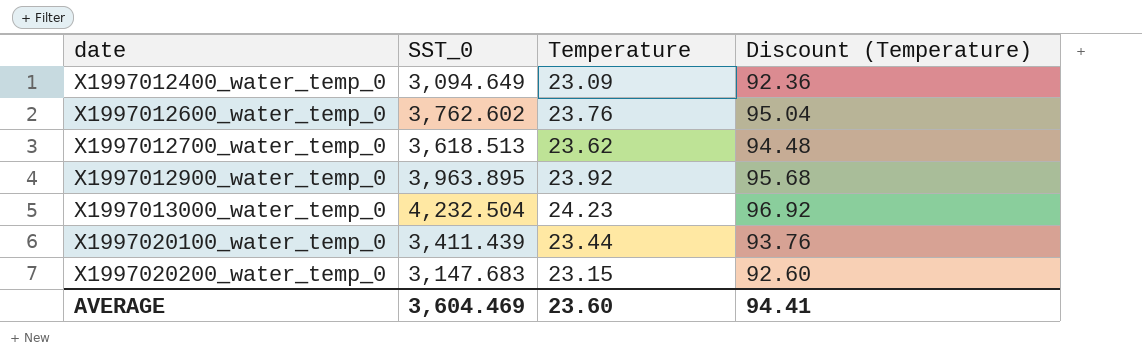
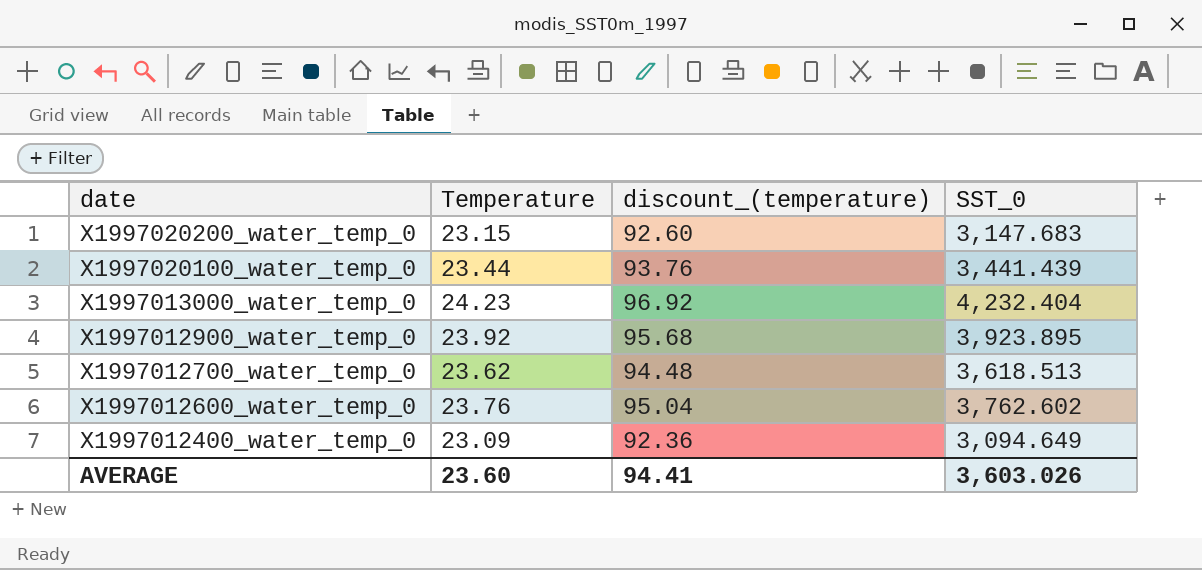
row order: date ascending -> date descending
column name: Discount (Temperature) -> discount_(temperature)
column SST_0 | position: 2 -> 4
X1997020100_water_temp_0 | SST_0: 3,411.439 -> 3,441.439
X1997013000_water_temp_0 | SST_0: 4,232.504 -> 4,232.404
X1997012900_water_temp_0 | SST_0: 3,963.895 -> 3,923.895
AVERAGE | SST_0: 3,604.469 -> 3,603.026

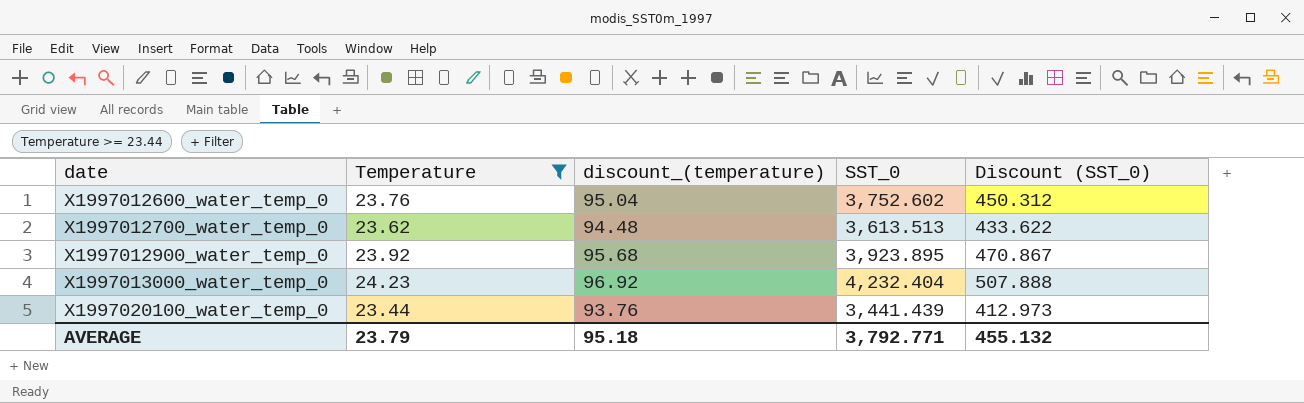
filter: none -> Temperature >= 23.44
row order: date descending -> date ascending
column Discount (SST_0) | formula: none -> [SST_0] * 0.12
X1997012600_water_temp_0 | SST_0: 3,762.602 -> 3,752.602
X1997012700_water_temp_0 | SST_0: 3,618.513 -> 3,613.513
AVERAGE | Temperature: 23.60 -> 23.79
AVERAGE | discount_(temperature): 94.41 -> 95.18
AVERAGE | SST_0: 3,603.026 -> 3,792.771

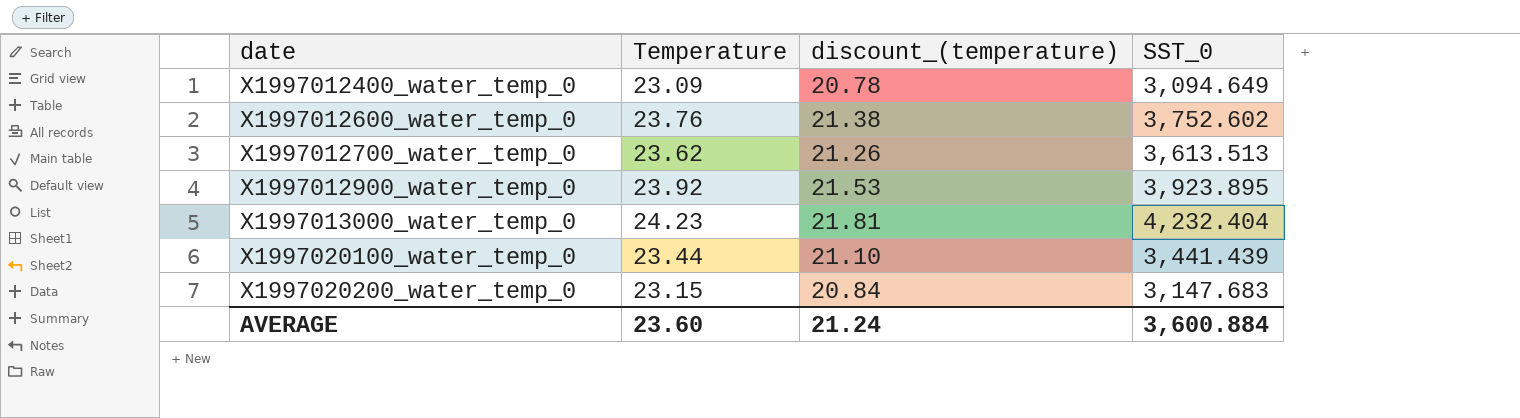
filter: Temperature >= 23.44 -> none
column Discount (SST_0) | formula: [SST_0] * 0.12 -> none
column discount_(temperature) | formula: [Temperature] * 4 -> [Temperature] * 0.9
AVERAGE | Temperature: 23.79 -> 23.60
AVERAGE | discount_(temperature): 95.18 -> 21.24
AVERAGE | SST_0: 3,792.771 -> 3,600.884

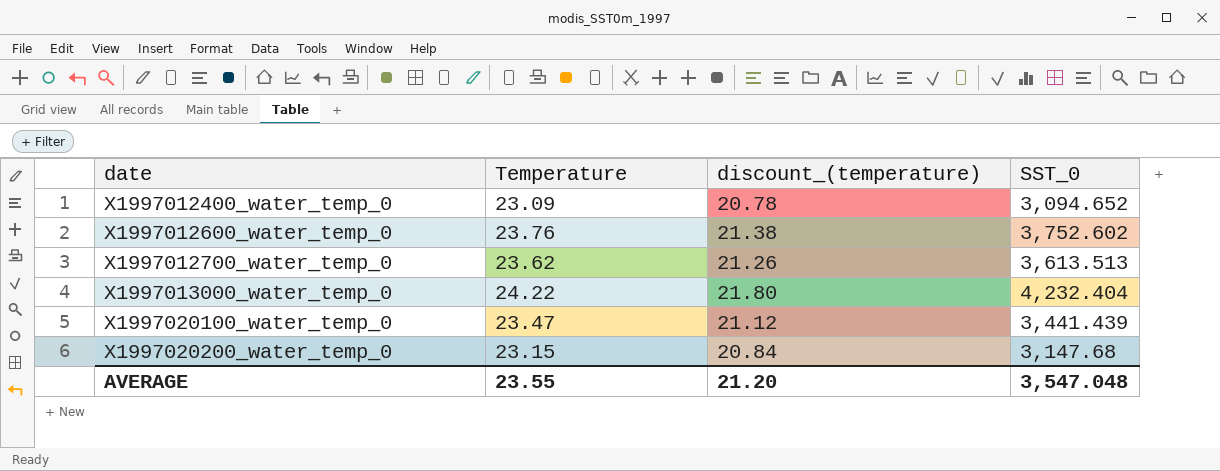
row X1997012900_water_temp_0: 23.92 | 21.53 | 3,923.895 -> none
X1997012400_water_temp_0 | SST_0: 3,094.649 -> 3,094.652
X1997013000_water_temp_0 | Temperature: 24.23 -> 24.22
X1997013000_water_temp_0 | discount_(temperature): 21.81 -> 21.80
X1997020100_water_temp_0 | Temperature: 23.44 -> 23.47
X1997020100_water_temp_0 | discount_(temperature): 21.10 -> 21.12
X1997020200_water_temp_0 | SST_0: 3,147.683 -> 3,147.68
AVERAGE | Temperature: 23.60 -> 23.55
AVERAGE | discount_(temperature): 21.24 -> 21.20
AVERAGE | SST_0: 3,600.884 -> 3,547.048

